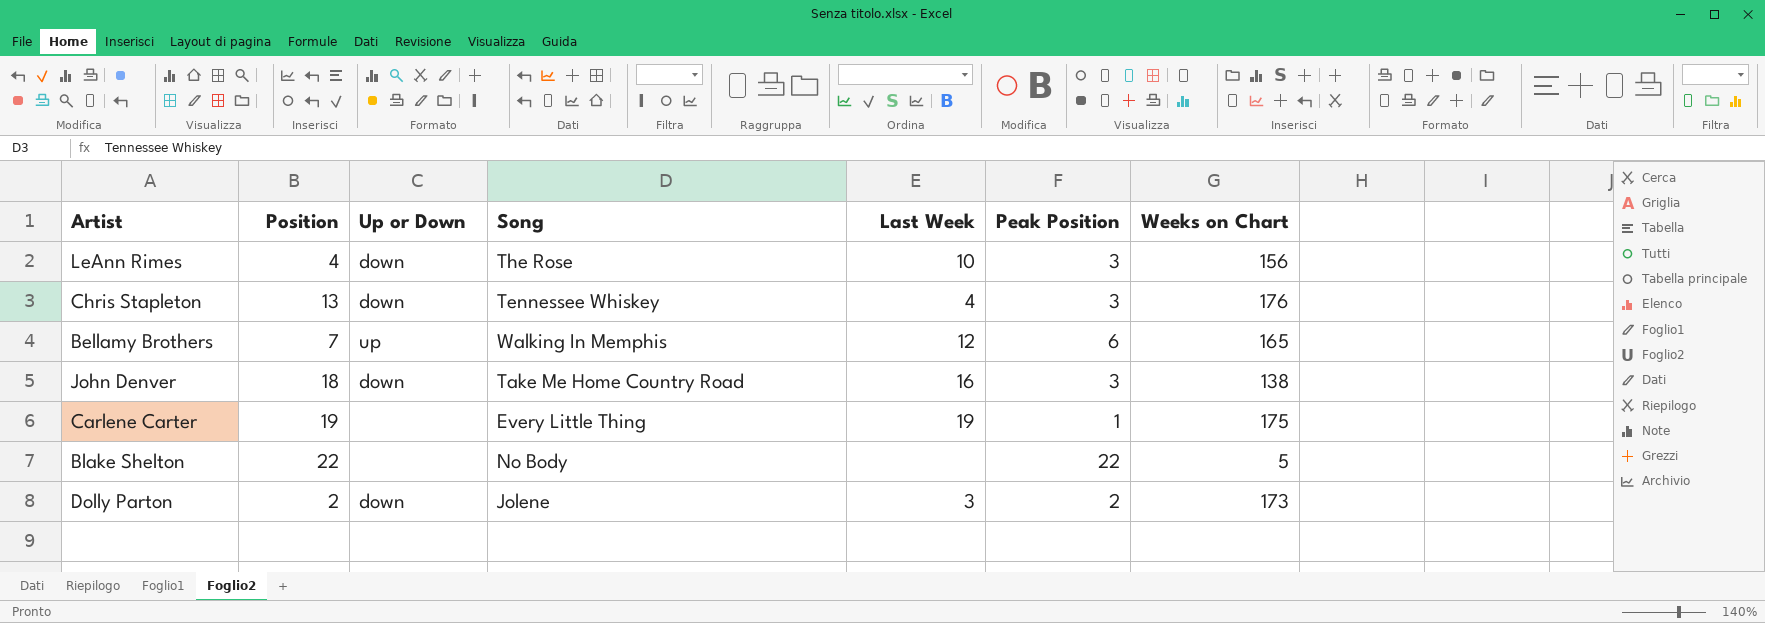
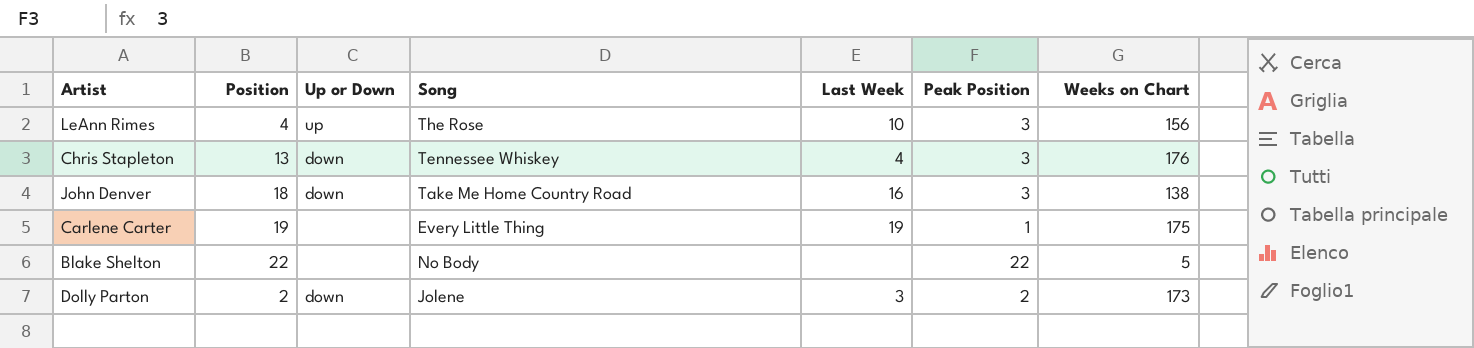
row Bellamy Brothers: 7 | up | Walking In Memphis | 12 | 6 | 165 -> none
LeAnn Rimes | Up or Down: down -> up

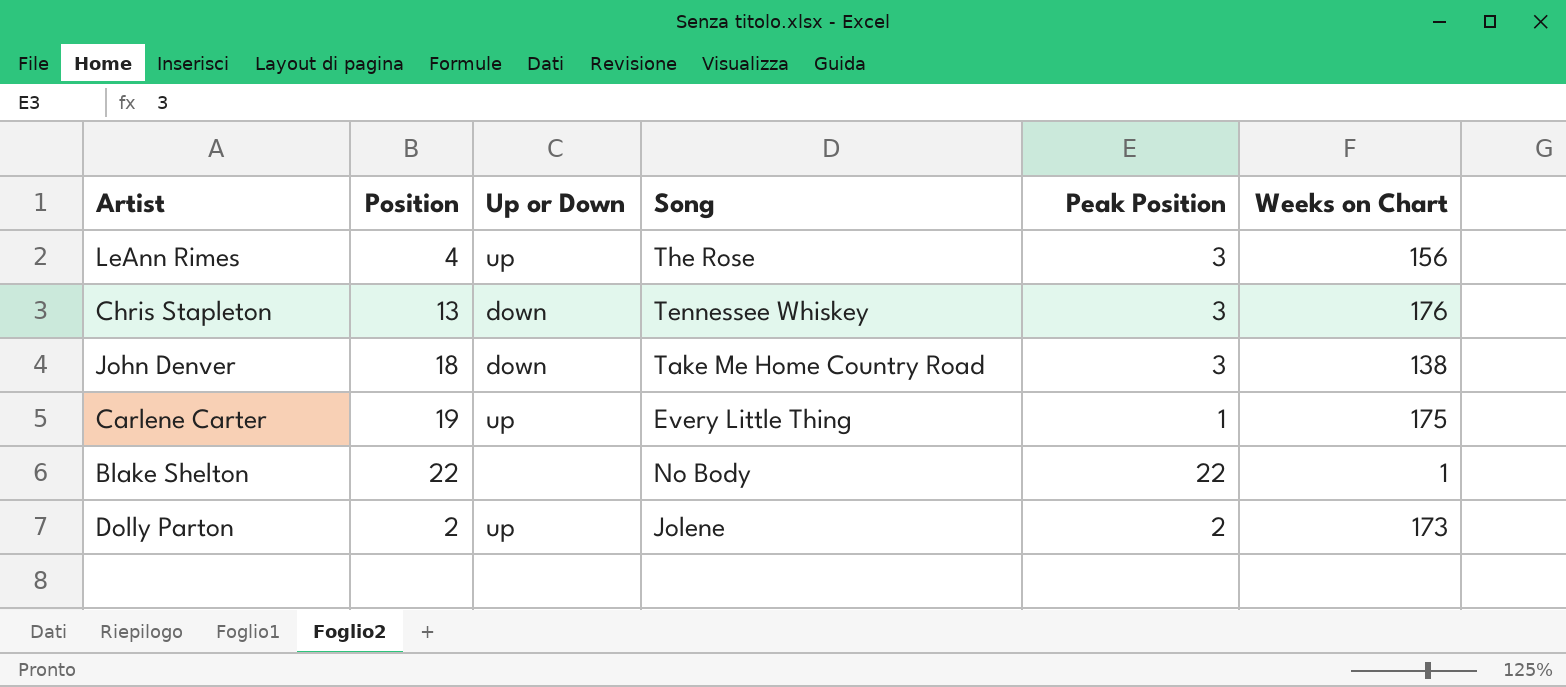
column Last Week | position: 5 -> none
Carlene Carter | Up or Down: none -> up
Blake Shelton | Weeks on Chart: 5 -> 1
Dolly Parton | Up or Down: down -> up

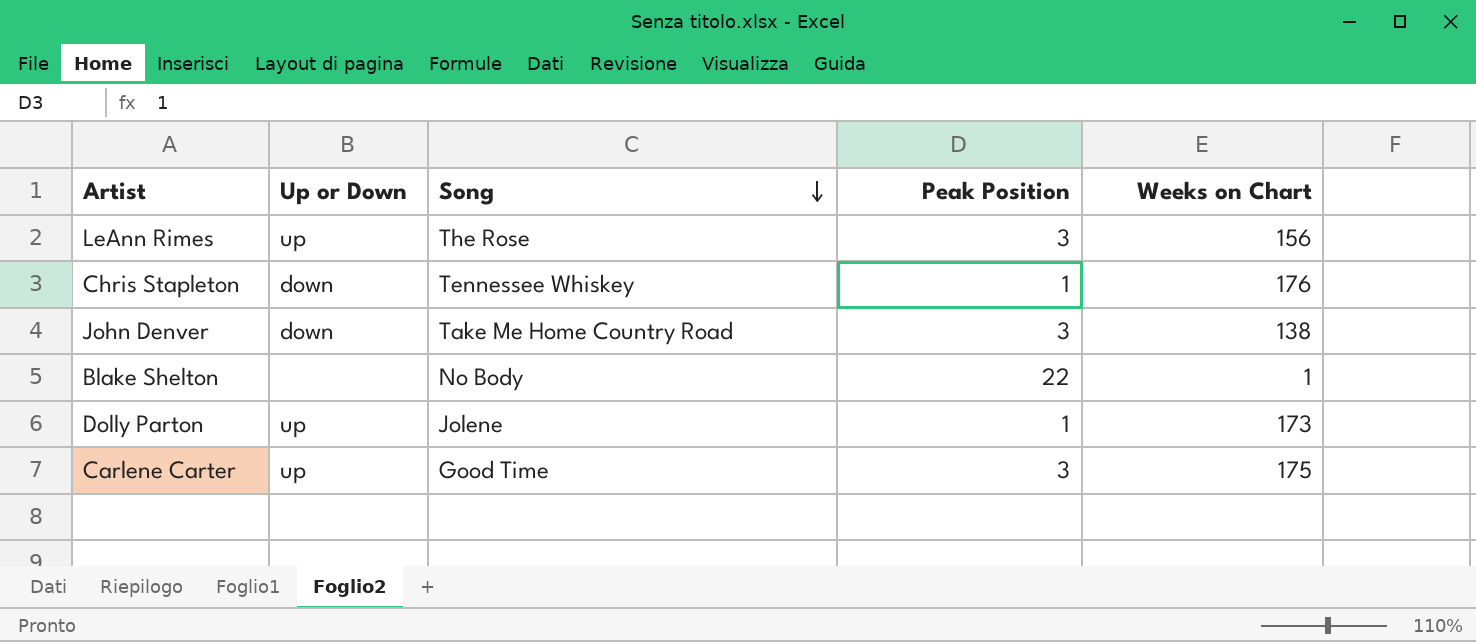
row order: none -> Song descending
column Position | position: 2 -> none
Chris Stapleton | Peak Position: 3 -> 1
Dolly Parton | Peak Position: 2 -> 1
Carlene Carter | Song: Every Little Thing -> Good Time
Carlene Carter | Peak Position: 1 -> 3

